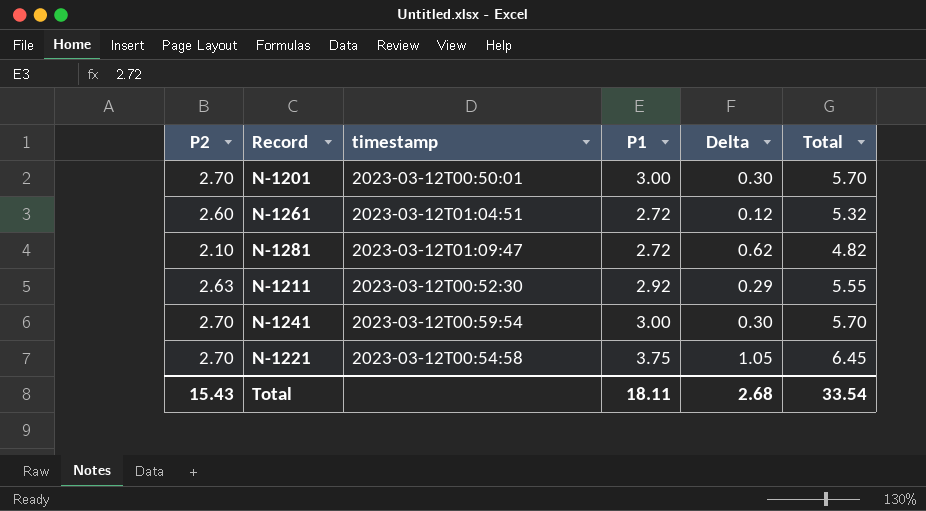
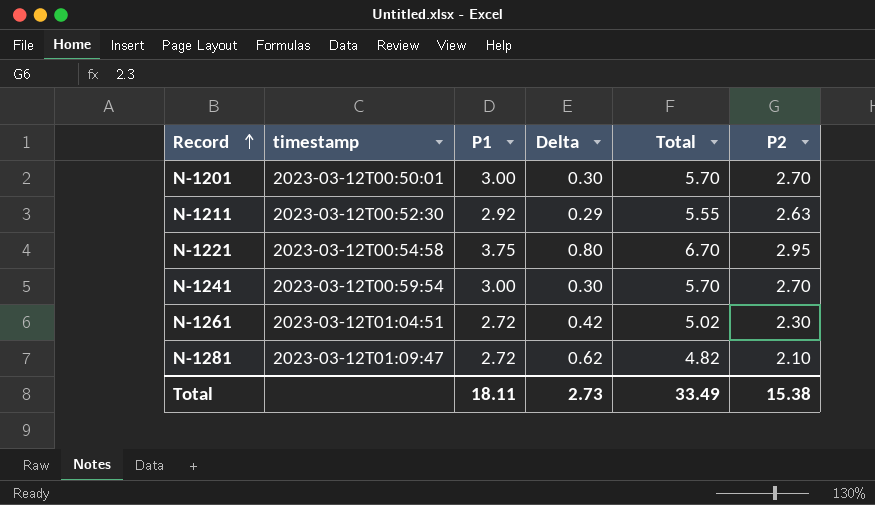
row order: none -> Record ascending
column P2 | position: 1 -> 6
N-1221 | Delta: 1.05 -> 0.80
N-1221 | Total: 6.45 -> 6.70
N-1221 | P2: 2.70 -> 2.95
N-1261 | Delta: 0.12 -> 0.42
N-1261 | Total: 5.32 -> 5.02
N-1261 | P2: 2.60 -> 2.30
Total | Delta: 2.68 -> 2.73
Total | Total: 33.54 -> 33.49
Total | P2: 15.43 -> 15.38

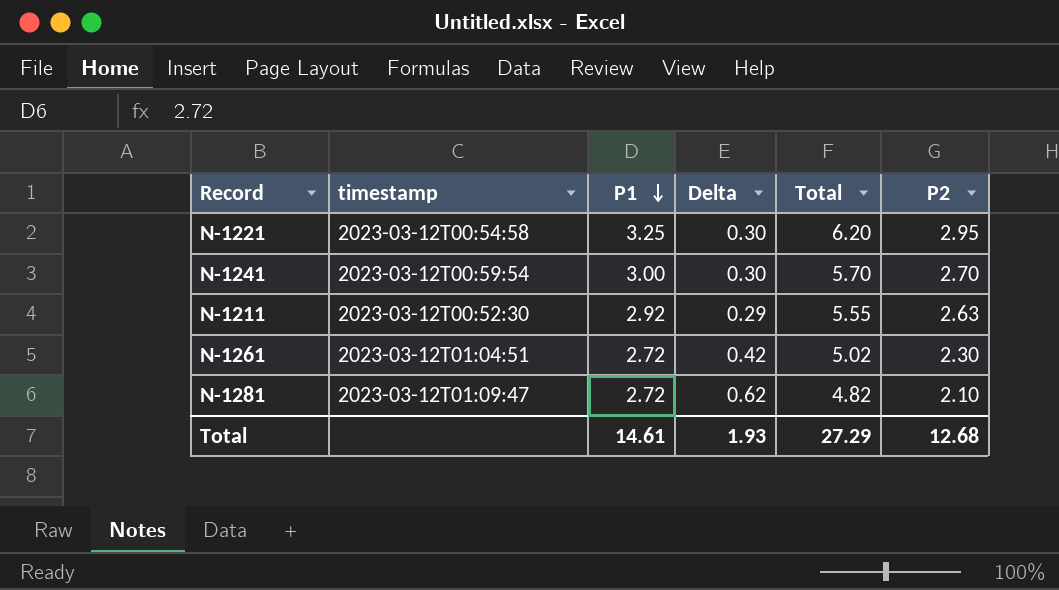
row order: Record ascending -> P1 descending
row N-1201: 2023-03-12T00:50:01 | 3.00 | 0.30 | 5.70 | 2.70 -> none
N-1221 | P1: 3.75 -> 3.25
N-1221 | Delta: 0.80 -> 0.30
N-1221 | Total: 6.70 -> 6.20
Total | P1: 18.11 -> 14.61
Total | Delta: 2.73 -> 1.93
Total | Total: 33.49 -> 27.29
Total | P2: 15.38 -> 12.68

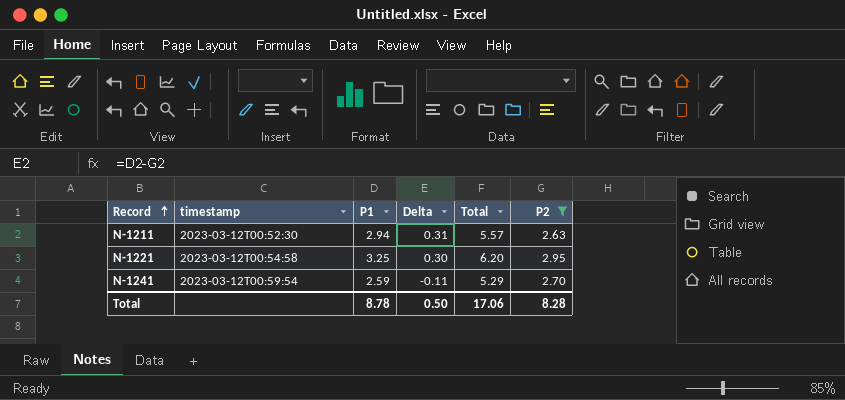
filter: none -> P2 >= 2.63
row order: P1 descending -> Record ascending
N-1211 | P1: 2.92 -> 2.94
N-1211 | Delta: 0.29 -> 0.31
N-1211 | Total: 5.55 -> 5.57
N-1241 | P1: 3.00 -> 2.59
N-1241 | Delta: 0.30 -> -0.11
N-1241 | Total: 5.70 -> 5.29
Total | P1: 14.61 -> 8.78
Total | Delta: 1.93 -> 0.50
Total | Total: 27.29 -> 17.06
Total | P2: 12.68 -> 8.28

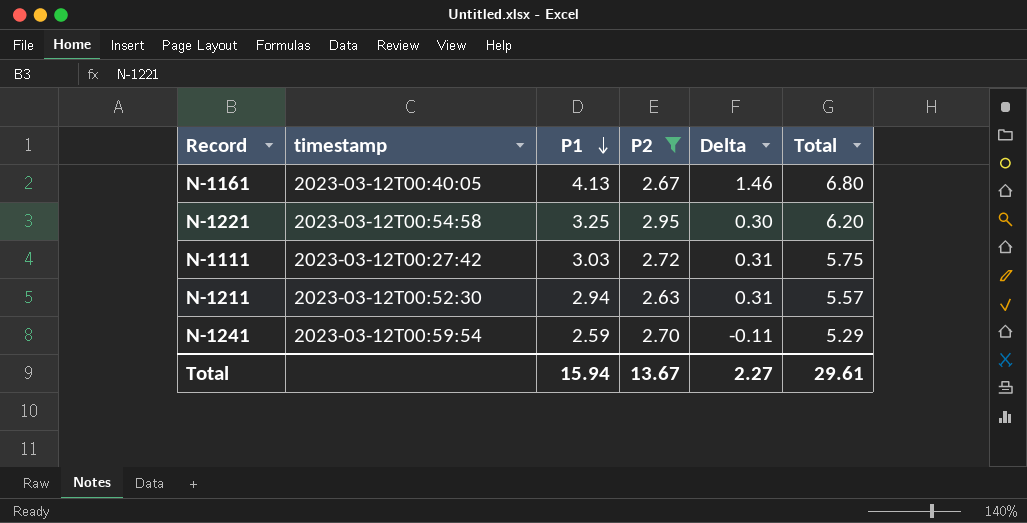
row order: Record ascending -> P1 descending
column P2 | position: 6 -> 4
row N-1161: none -> 2023-03-12T00:40:05 | 4.13 | 2.67 | 1.46 | 6.80
row N-1111: none -> 2023-03-12T00:27:42 | 3.03 | 2.72 | 0.31 | 5.75
Total | P1: 8.78 -> 15.94
Total | P2: 8.28 -> 13.67
Total | Delta: 0.50 -> 2.27
Total | Total: 17.06 -> 29.61

